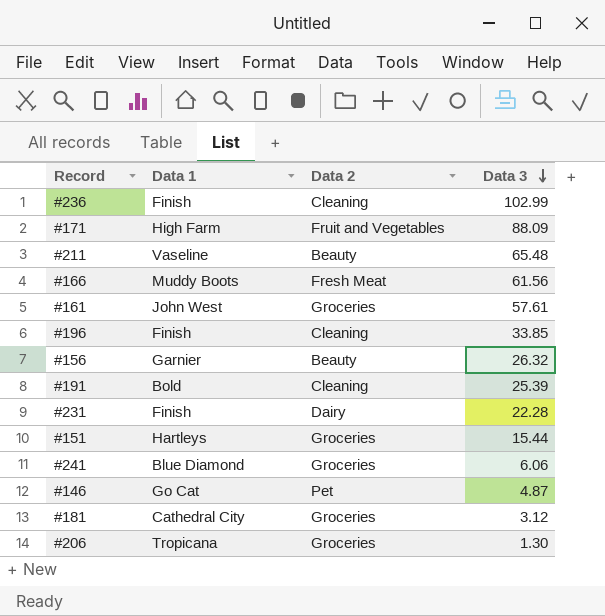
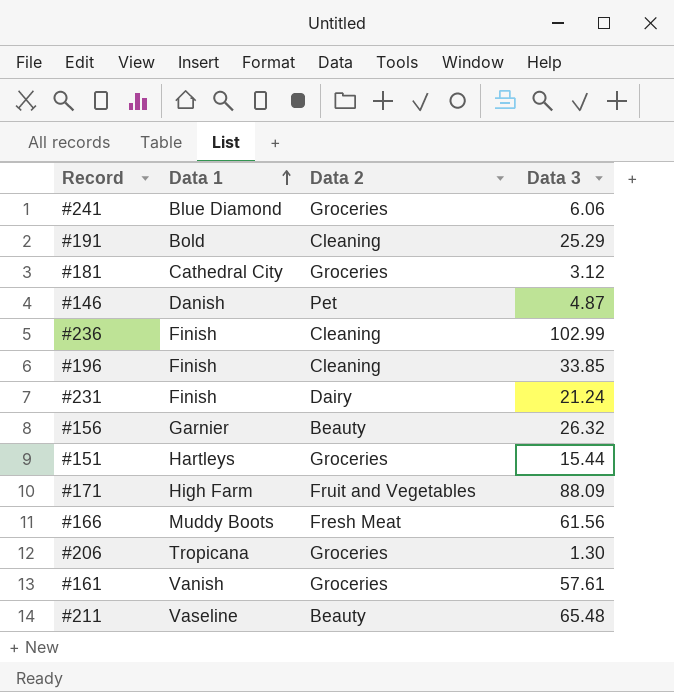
row order: Data 3 descending -> Data 1 ascending
#191 | Data 3: 25.39 -> 25.29
#146 | Data 1: Go Cat -> Danish
#231 | Data 3: 22.28 -> 21.24
#161 | Data 1: John West -> Vanish

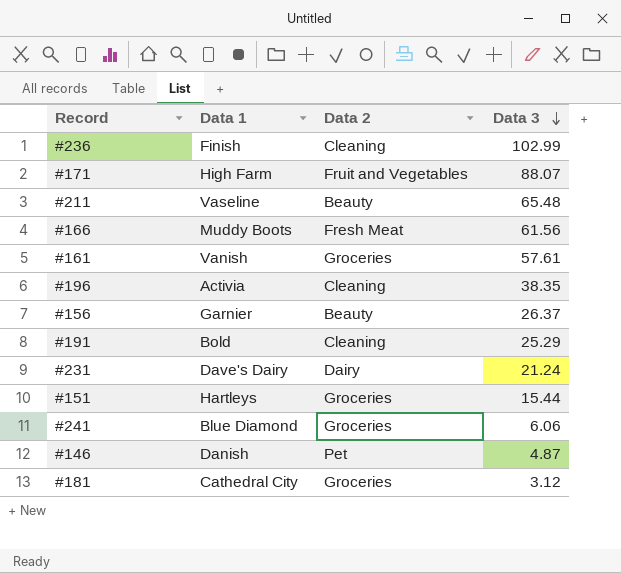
row order: Data 1 ascending -> Data 3 descending
row #206: Tropicana | Groceries | 1.30 -> none
#171 | Data 3: 88.09 -> 88.07
#196 | Data 1: Finish -> Activia
#196 | Data 3: 33.85 -> 38.35
#156 | Data 3: 26.32 -> 26.37
#231 | Data 1: Finish -> Dave's Dairy

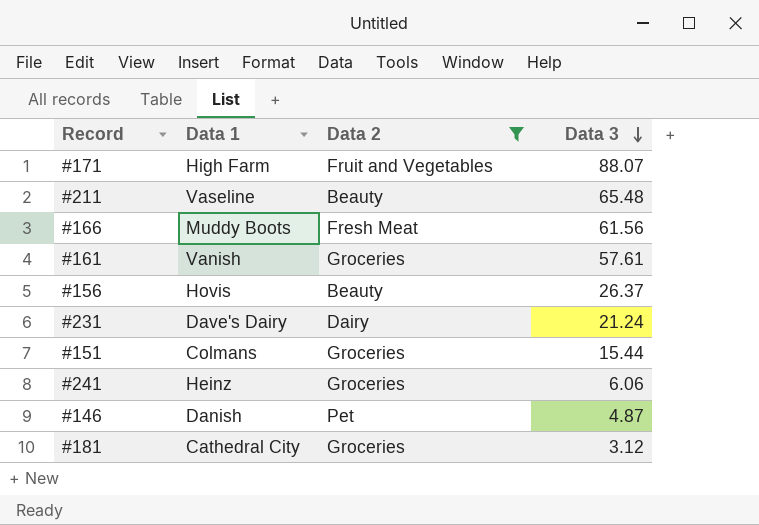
filter: none -> Data 2 != Cleaning
#156 | Data 1: Garnier -> Hovis
#151 | Data 1: Hartleys -> Colmans
#241 | Data 1: Blue Diamond -> Heinz

